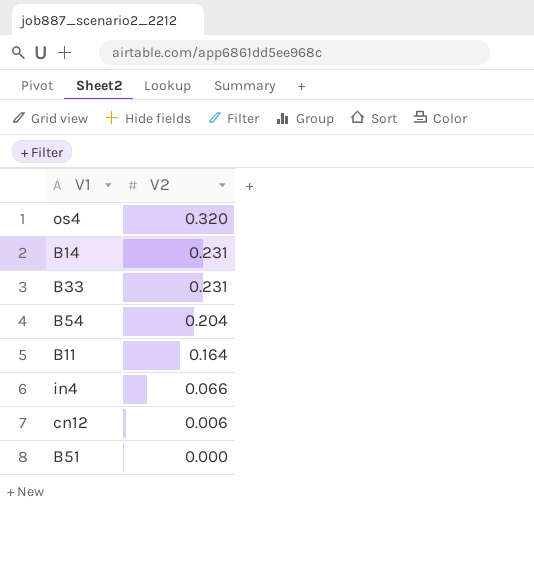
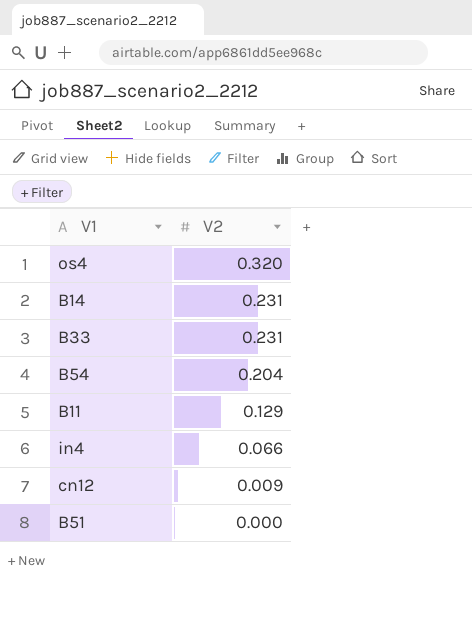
B11 | V2: 0.164 -> 0.129
cn12 | V2: 0.006 -> 0.009

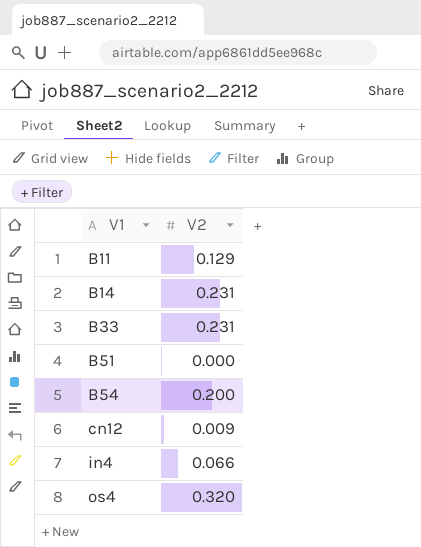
row order: V2 descending -> V1 ascending
B54 | V2: 0.204 -> 0.200

